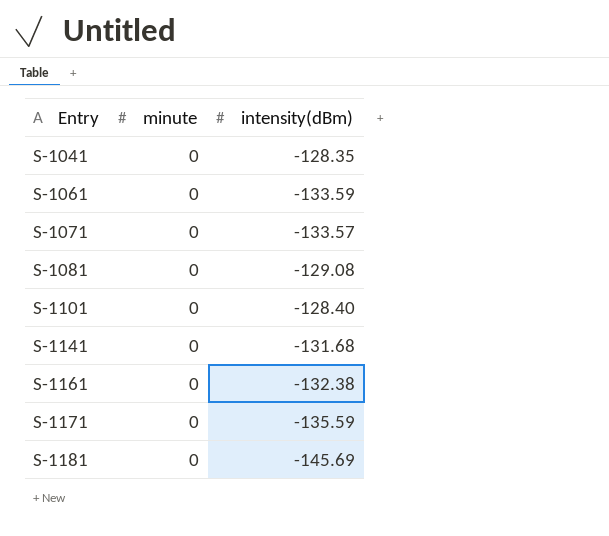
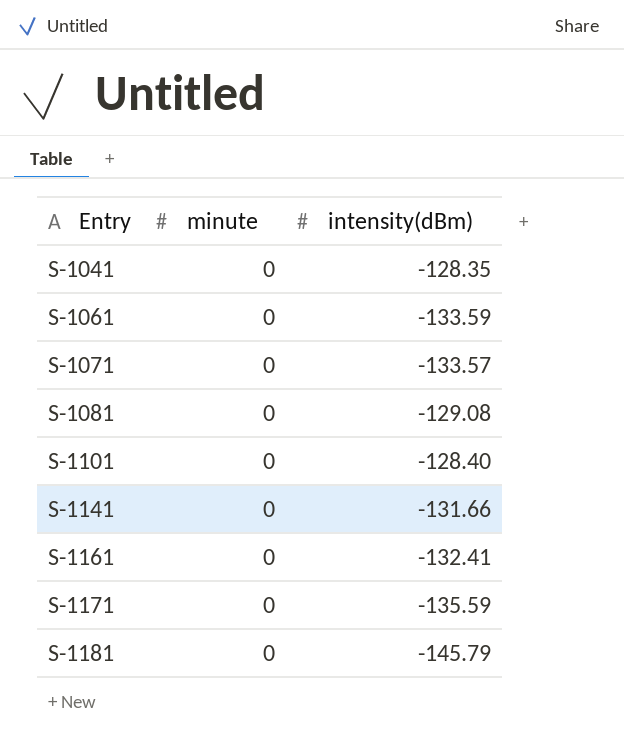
S-1141 | intensity(dBm): -131.68 -> -131.66
S-1161 | intensity(dBm): -132.38 -> -132.41
S-1181 | intensity(dBm): -145.69 -> -145.79

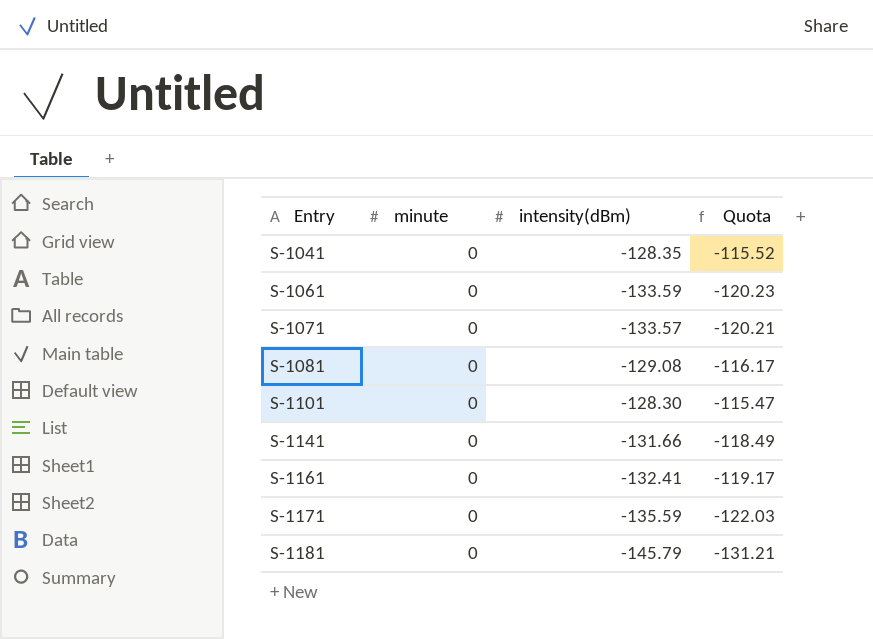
column Quota | formula: none -> [intensity(dBm)] * 0.9
S-1101 | intensity(dBm): -128.40 -> -128.30

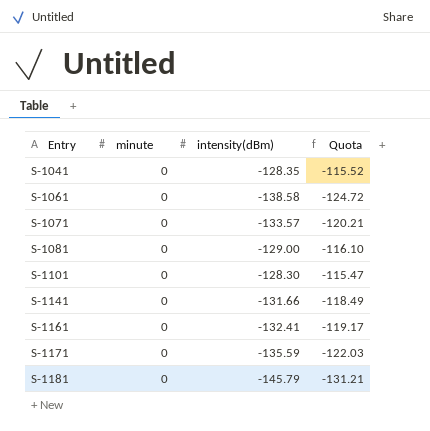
S-1061 | intensity(dBm): -133.59 -> -138.58
S-1061 | Quota: -120.23 -> -124.72
S-1081 | intensity(dBm): -129.08 -> -129.00
S-1081 | Quota: -116.17 -> -116.10

